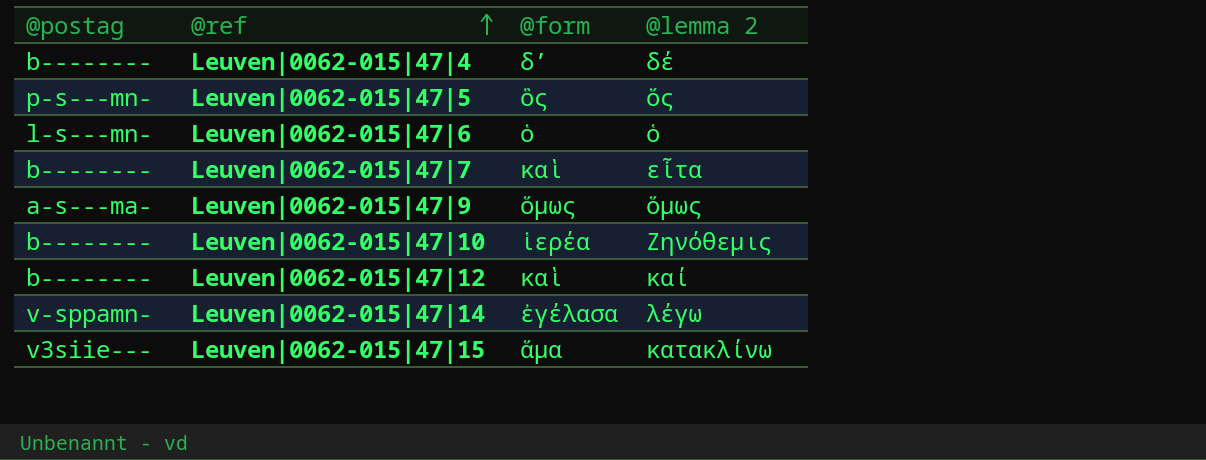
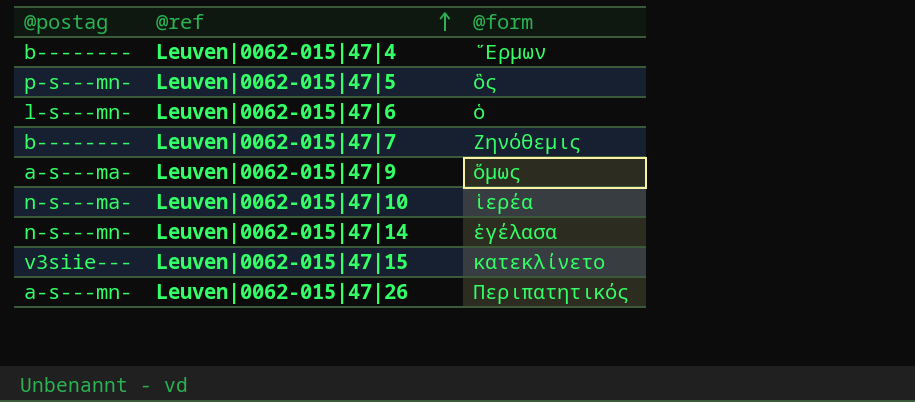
column @lemma 2 | position: 4 -> none
row Leuven|0062-015|47|12: b-------- | καὶ | καί -> none
Leuven|0062-015|47|4 | @form: δ’ -> Ἕρμων
Leuven|0062-015|47|7 | @form: καὶ -> Ζηνόθεμις
Leuven|0062-015|47|10 | @postag: b-------- -> n-s---ma-
Leuven|0062-015|47|14 | @postag: v-sppamn- -> n-s---mn-
Leuven|0062-015|47|15 | @form: ἅμα -> κατεκλίνετο
row Leuven|0062-015|47|26: none -> a-s---mn- | Περιπατητικός

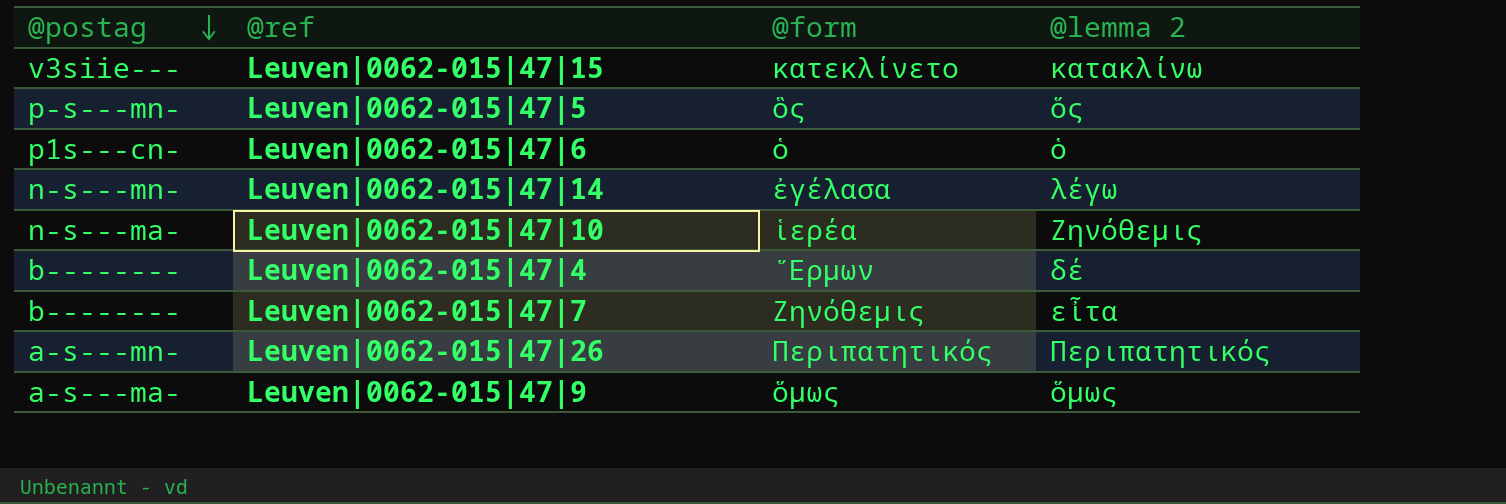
row order: @ref ascending -> @postag descending
column @lemma 2 | position: none -> 4
Leuven|0062-015|47|6 | @postag: l-s---mn- -> p1s---cn-

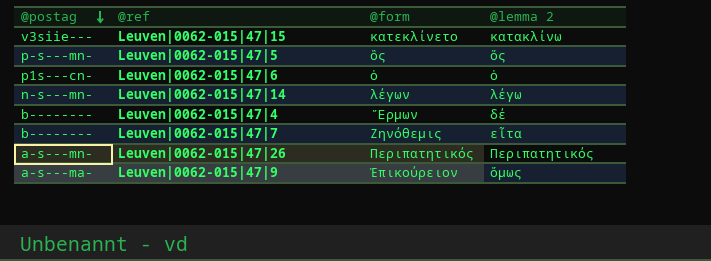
row Leuven|0062-015|47|10: n-s---ma- | ἱερέα | Ζηνόθεμις -> none
Leuven|0062-015|47|14 | @form: ἐγέλασα -> λέγων
Leuven|0062-015|47|9 | @form: ὅμως -> Ἐπικούρειον

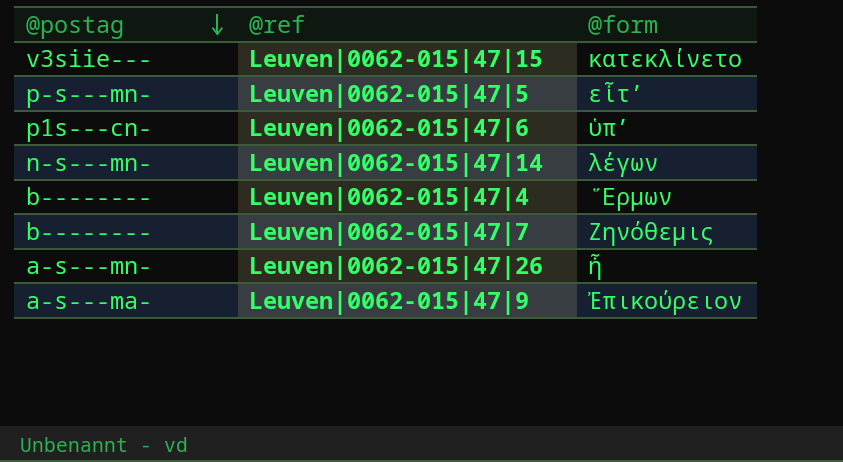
column @lemma 2 | position: 4 -> none
Leuven|0062-015|47|5 | @form: ὃς -> εἶτ’
Leuven|0062-015|47|6 | @form: ὁ -> ὑπ’
Leuven|0062-015|47|26 | @form: Περιπατητικός -> ἦ

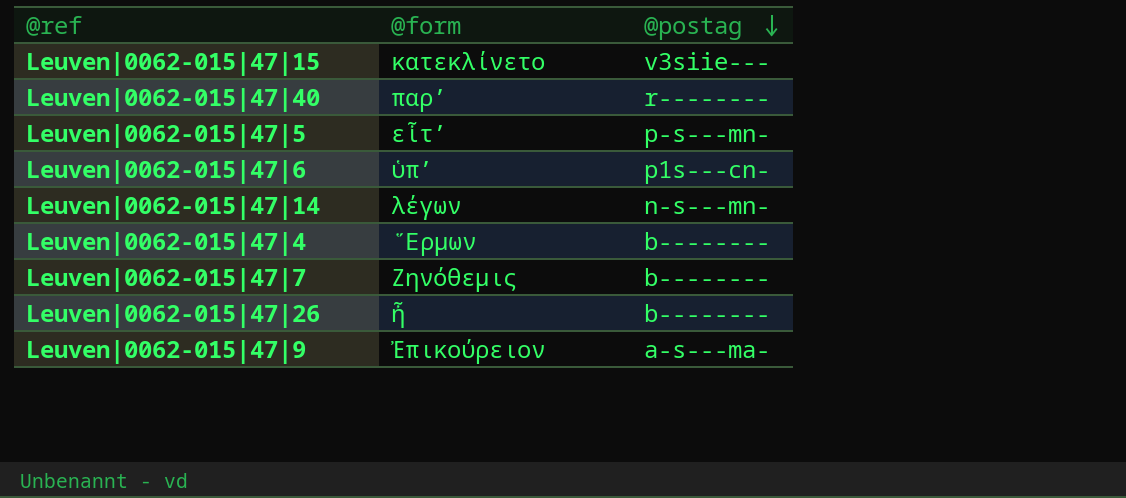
column @postag | position: 1 -> 3
row Leuven|0062-015|47|40: none -> παρ’ | r--------
Leuven|0062-015|47|26 | @postag: a-s---mn- -> b--------

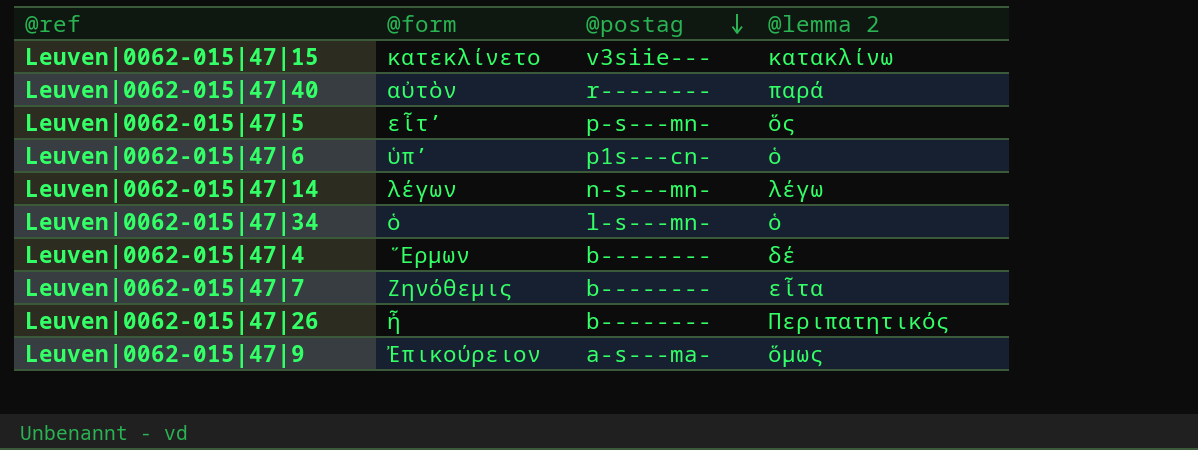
column @lemma 2 | position: none -> 4
Leuven|0062-015|47|40 | @form: παρ’ -> αὐτὸν
row Leuven|0062-015|47|34: none -> ὁ | l-s---mn- | ὁ

